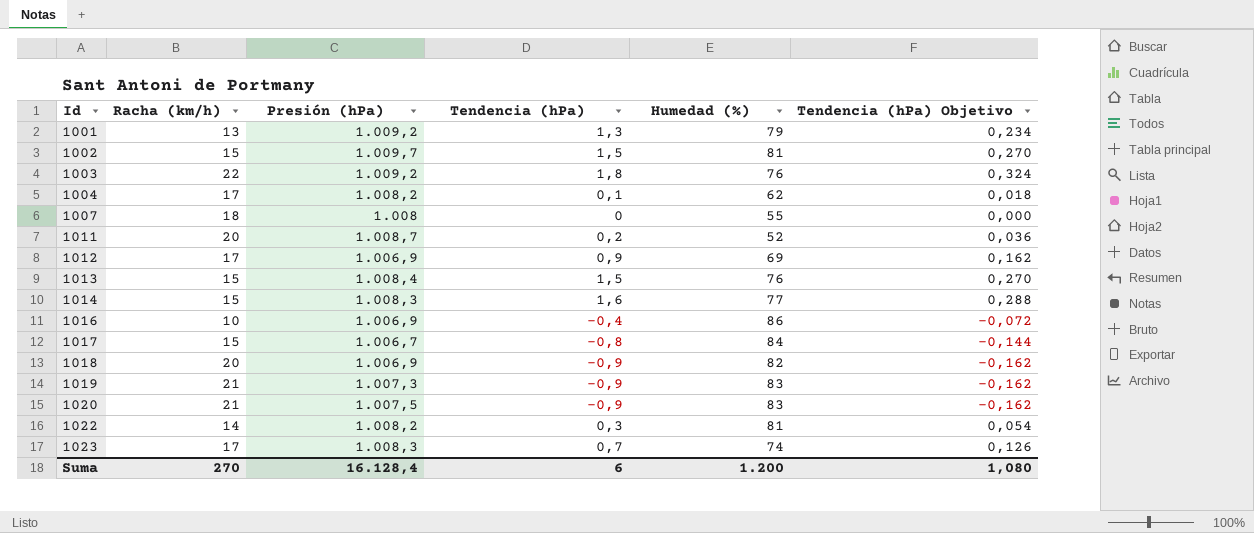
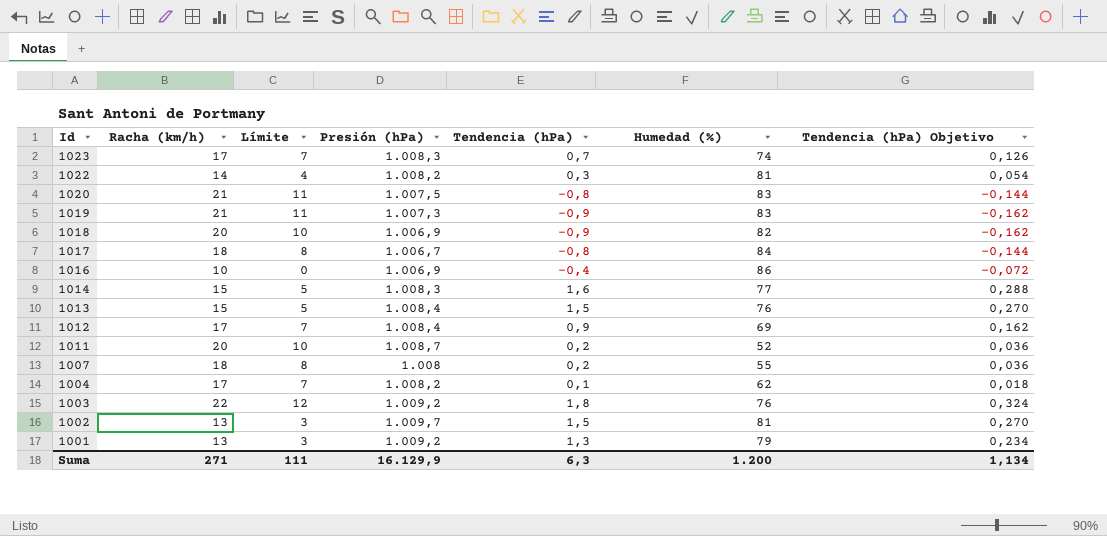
row order: Id ascending -> Id descending
column Límite | formula: none -> [Racha (km/h)] - 10
1020 | Tendencia (hPa): -0,9 -> -0,8
1020 | Tendencia (hPa) Objetivo: -0,162 -> -0,144
1017 | Racha (km/h): 15 -> 18
1012 | Presión (hPa): 1.006,9 -> 1.008,4
1007 | Tendencia (hPa): 0 -> 0,2
1007 | Tendencia (hPa) Objetivo: 0,000 -> 0,036
1002 | Racha (km/h): 15 -> 13
Suma | Racha (km/h): 270 -> 271
Suma | Presión (hPa): 16.128,4 -> 16.129,9
Suma | Tendencia (hPa): 6 -> 6,3
Suma | Tendencia (hPa) Objetivo: 1,080 -> 1,134

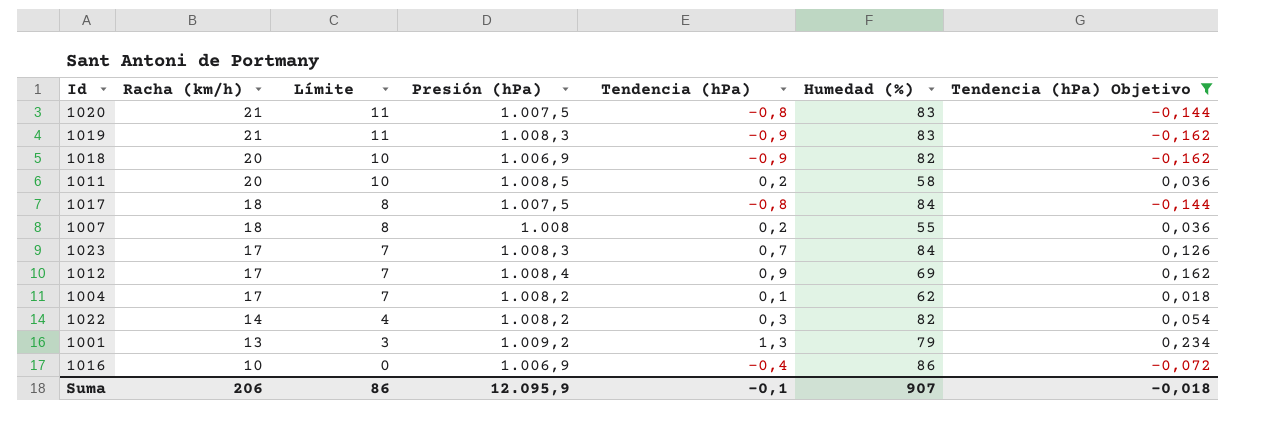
filter: none -> Tendencia (hPa) Objetivo <= 0,234
row order: Id descending -> Racha (km/h) descending
1019 | Presión (hPa): 1.007,3 -> 1.008,3
1011 | Presión (hPa): 1.008,7 -> 1.008,5
1011 | Humedad (%): 52 -> 58
1017 | Presión (hPa): 1.006,7 -> 1.007,5
1023 | Humedad (%): 74 -> 84
1022 | Humedad (%): 81 -> 82
Suma | Racha (km/h): 271 -> 206
Suma | Límite: 111 -> 86
Suma | Presión (hPa): 16.129,9 -> 12.095,9
Suma | Tendencia (hPa): 6,3 -> -0,1
Suma | Humedad (%): 1.200 -> 907
Suma | Tendencia (hPa) Objetivo: 1,134 -> -0,018

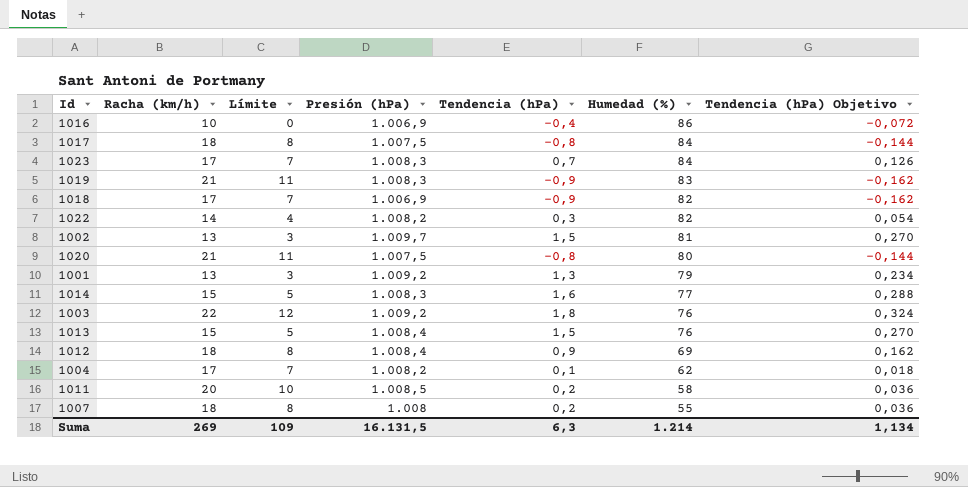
filter: Tendencia (hPa) Objetivo <= 0,234 -> none
row order: Racha (km/h) descending -> Humedad (%) descending
1018 | Racha (km/h): 20 -> 17
1018 | Límite: 10 -> 7
1020 | Humedad (%): 83 -> 80
1012 | Racha (km/h): 17 -> 18
1012 | Límite: 7 -> 8
Suma | Racha (km/h): 206 -> 269
Suma | Límite: 86 -> 109
Suma | Presión (hPa): 12.095,9 -> 16.131,5
Suma | Tendencia (hPa): -0,1 -> 6,3
Suma | Humedad (%): 907 -> 1.214
Suma | Tendencia (hPa) Objetivo: -0,018 -> 1,134

